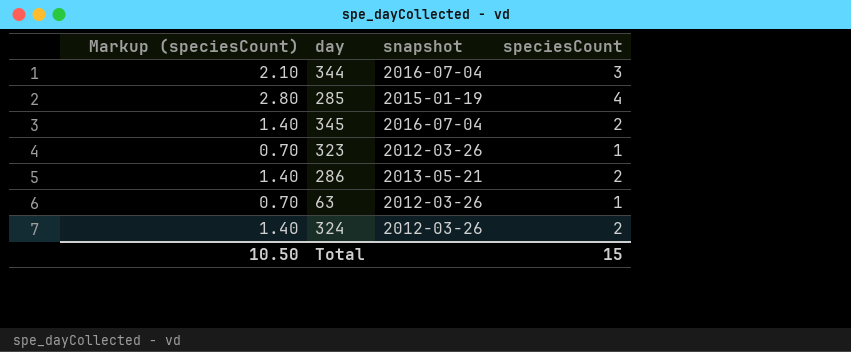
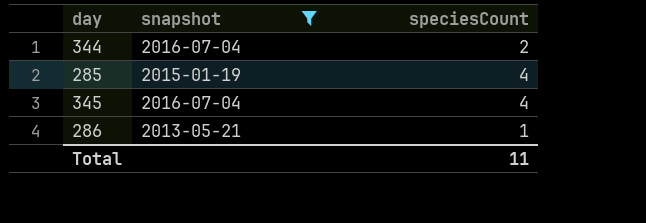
filter: none -> snapshot != 2012-03-26
column Markup (speciesCount) | formula: [speciesCount] * 0.7 -> none
344 | speciesCount: 3 -> 2
345 | speciesCount: 2 -> 4
286 | speciesCount: 2 -> 1
Total | speciesCount: 15 -> 11

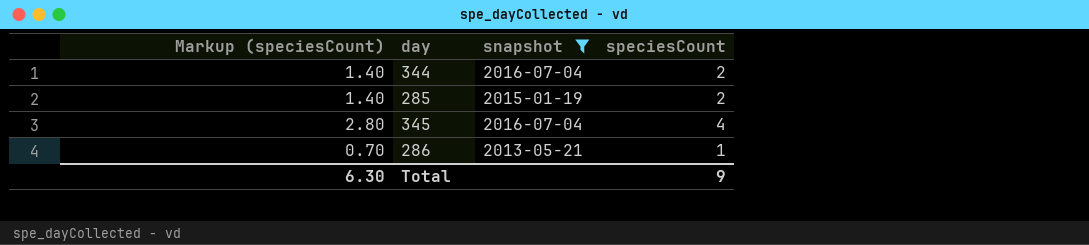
column Markup (speciesCount) | formula: none -> [speciesCount] * 0.7
285 | speciesCount: 4 -> 2
Total | speciesCount: 11 -> 9

